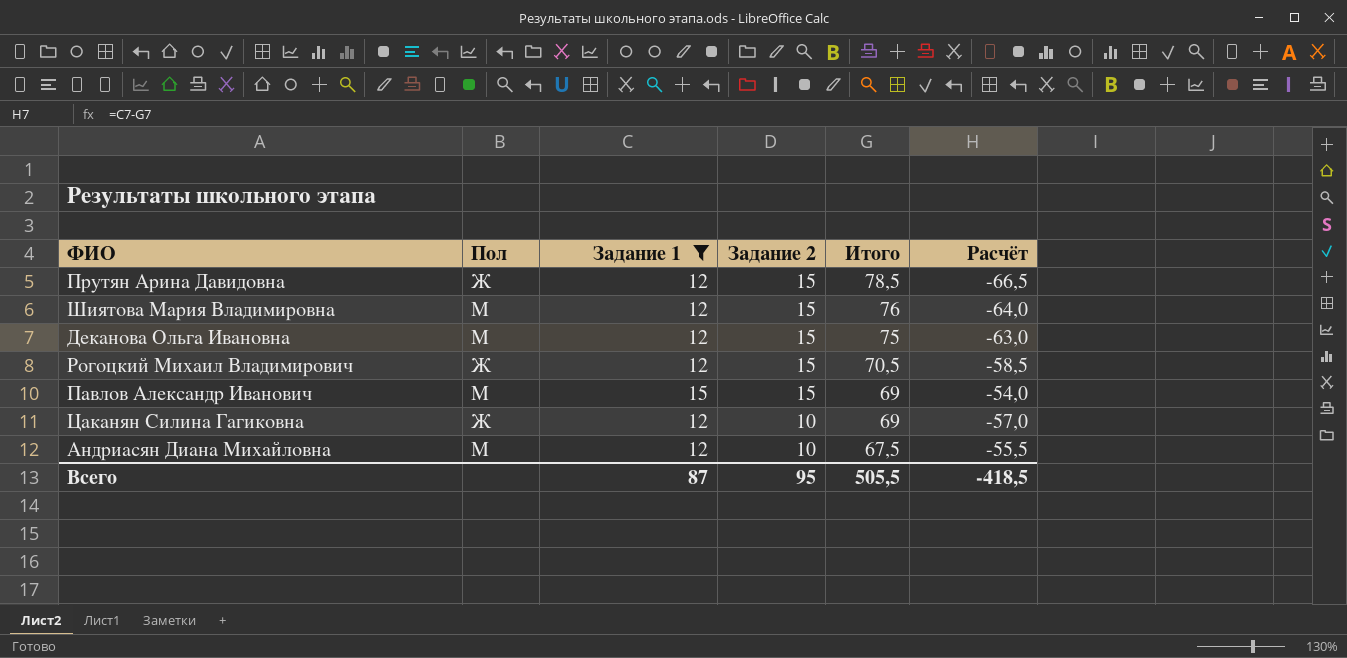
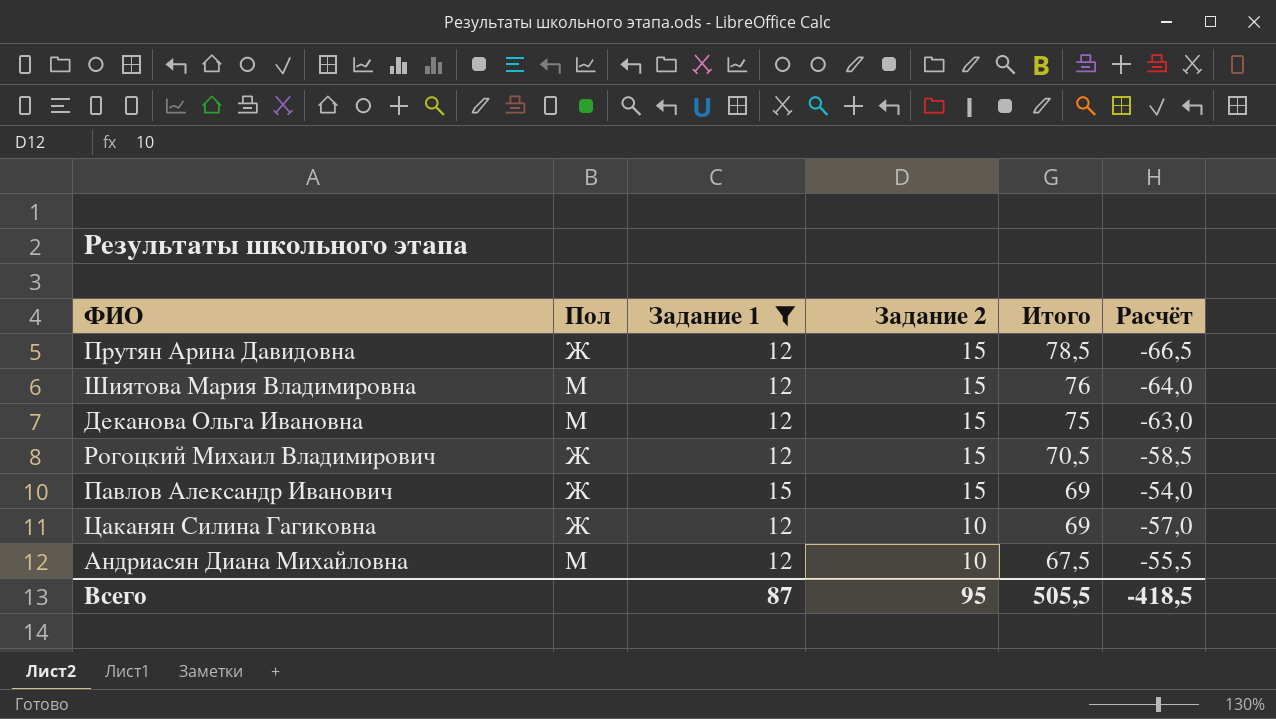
Павлов Александр Иванович | Пол: М -> Ж

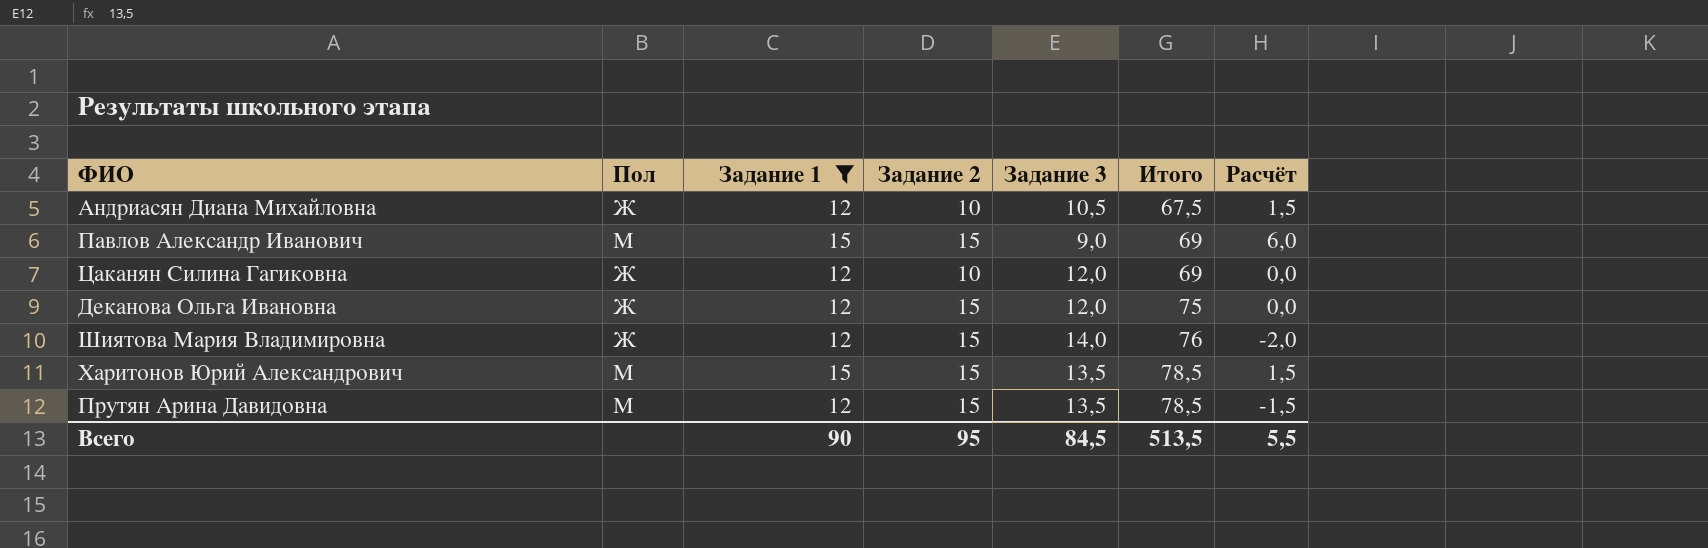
row order: Задание 2 descending -> Итого ascending
column Задание 3 | position: none -> 5
column Расчёт | formula: [Задание 1] - [Итого] -> [Задание 1] - [Задание 3]
row Рогоцкий Михаил Владимирович: Ж | 12 | 15 | 70,5 | -58,5 -> none
Андриасян Диана Михайловна | Пол: М -> Ж
Павлов Александр Иванович | Пол: Ж -> М
Деканова Ольга Ивановна | Пол: М -> Ж
Шиятова Мария Владимировна | Пол: М -> Ж
row Харитонов Юрий Александрович: none -> М | 15 | 15 | 13,5 | 78,5 | 1,5
Прутян Арина Давидовна | Пол: Ж -> М
Всего | Задание 1: 87 -> 90
Всего | Итого: 505,5 -> 513,5
Всего | Расчёт: -418,5 -> 5,5

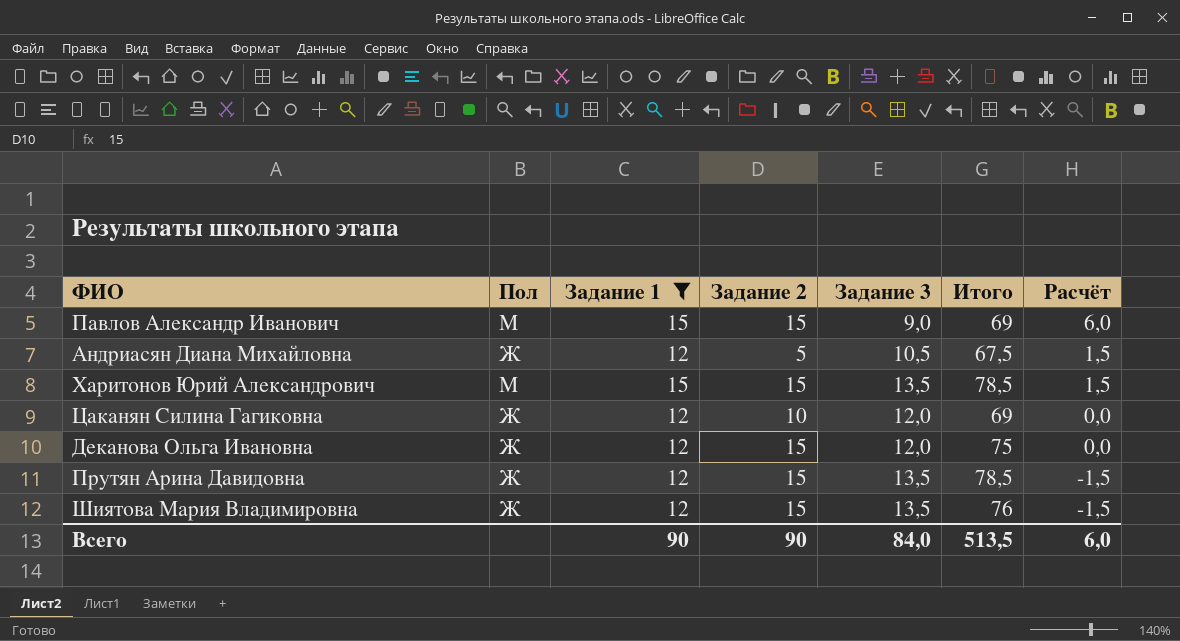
row order: Итого ascending -> Расчёт descending
Андриасян Диана Михайловна | Задание 2: 10 -> 5
Прутян Арина Давидовна | Пол: М -> Ж
Шиятова Мария Владимировна | Задание 3: 14,0 -> 13,5
Шиятова Мария Владимировна | Расчёт: -2,0 -> -1,5
Всего | Задание 2: 95 -> 90
Всего | Задание 3: 84,5 -> 84,0
Всего | Расчёт: 5,5 -> 6,0

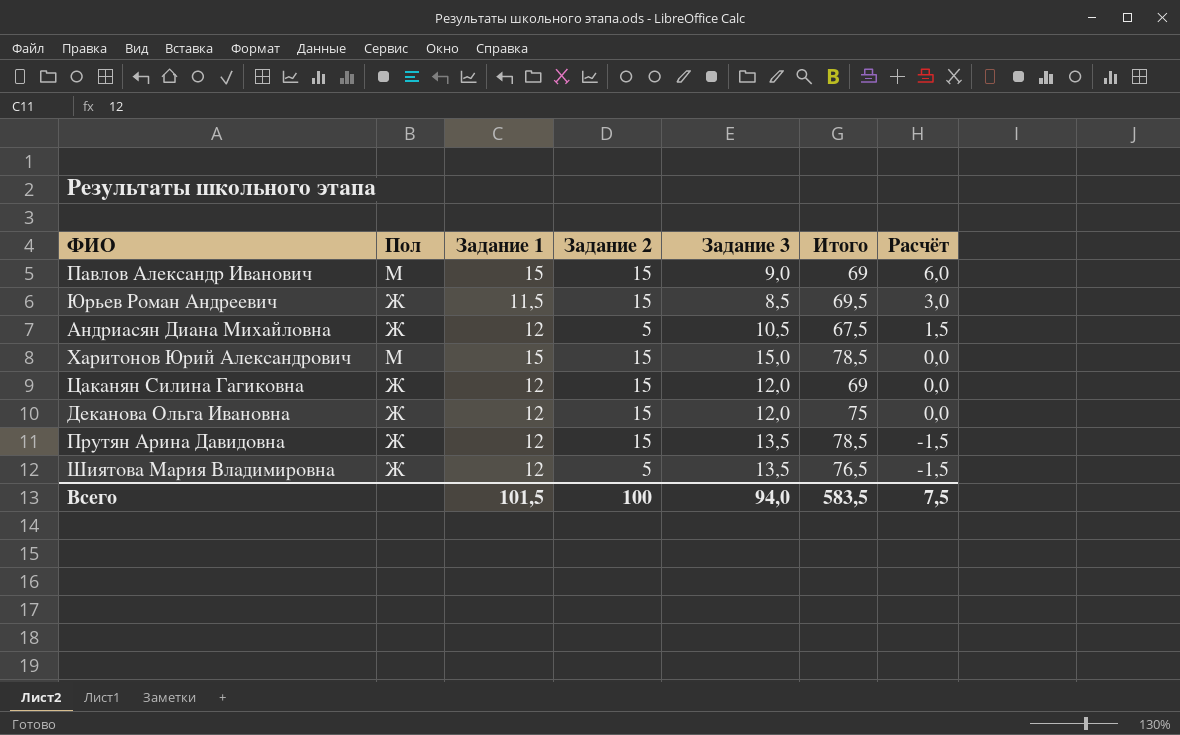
filter: Задание 1 != 11,5 -> none
Харитонов Юрий Александрович | Задание 3: 13,5 -> 15,0
Харитонов Юрий Александрович | Расчёт: 1,5 -> 0,0
Цаканян Силина Гагиковна | Задание 2: 10 -> 15
Шиятова Мария Владимировна | Задание 2: 15 -> 5
Шиятова Мария Владимировна | Итого: 76 -> 76,5
Всего | Задание 1: 90 -> 101,5
Всего | Задание 2: 90 -> 100
Всего | Задание 3: 84,0 -> 94,0
Всего | Итого: 513,5 -> 583,5
Всего | Расчёт: 6,0 -> 7,5

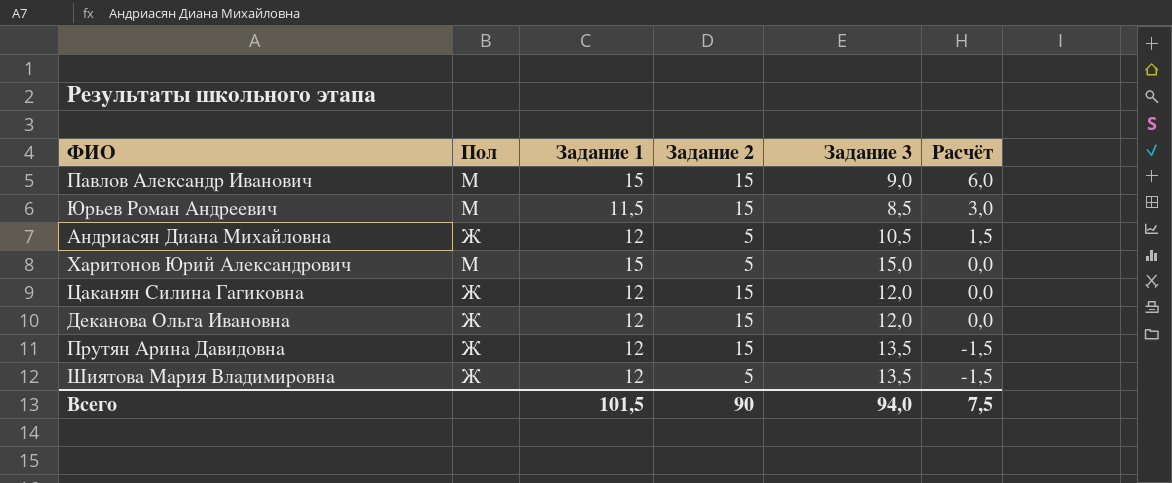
column Итого | position: 6 -> none
Юрьев Роман Андреевич | Пол: Ж -> М
Харитонов Юрий Александрович | Задание 2: 15 -> 5
Всего | Задание 2: 100 -> 90

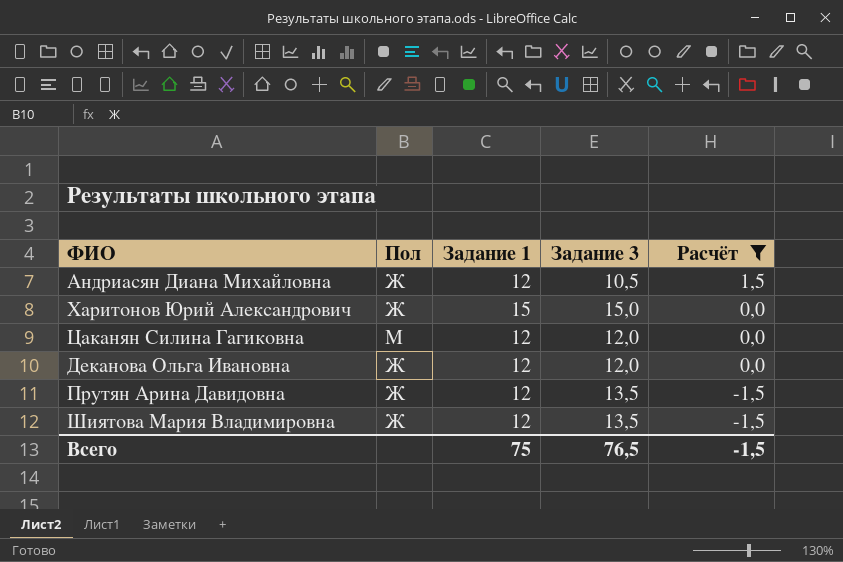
filter: none -> Расчёт <= 1,5
column Задание 2 | position: 4 -> none
Харитонов Юрий Александрович | Пол: М -> Ж
Цаканян Силина Гагиковна | Пол: Ж -> М
Всего | Задание 1: 101,5 -> 75
Всего | Задание 3: 94,0 -> 76,5
Всего | Расчёт: 7,5 -> -1,5

